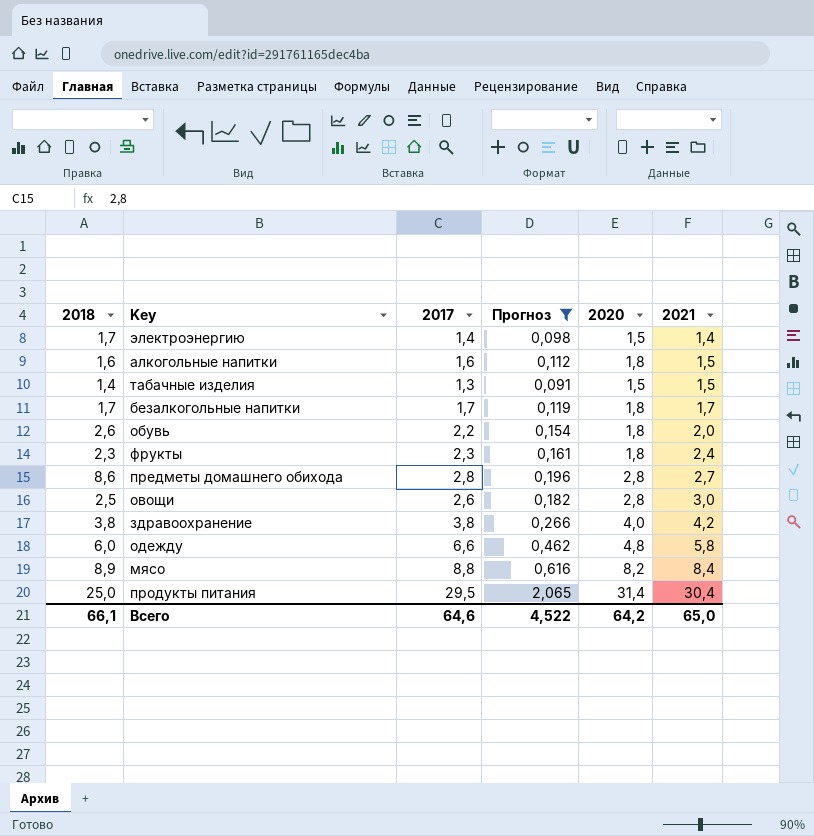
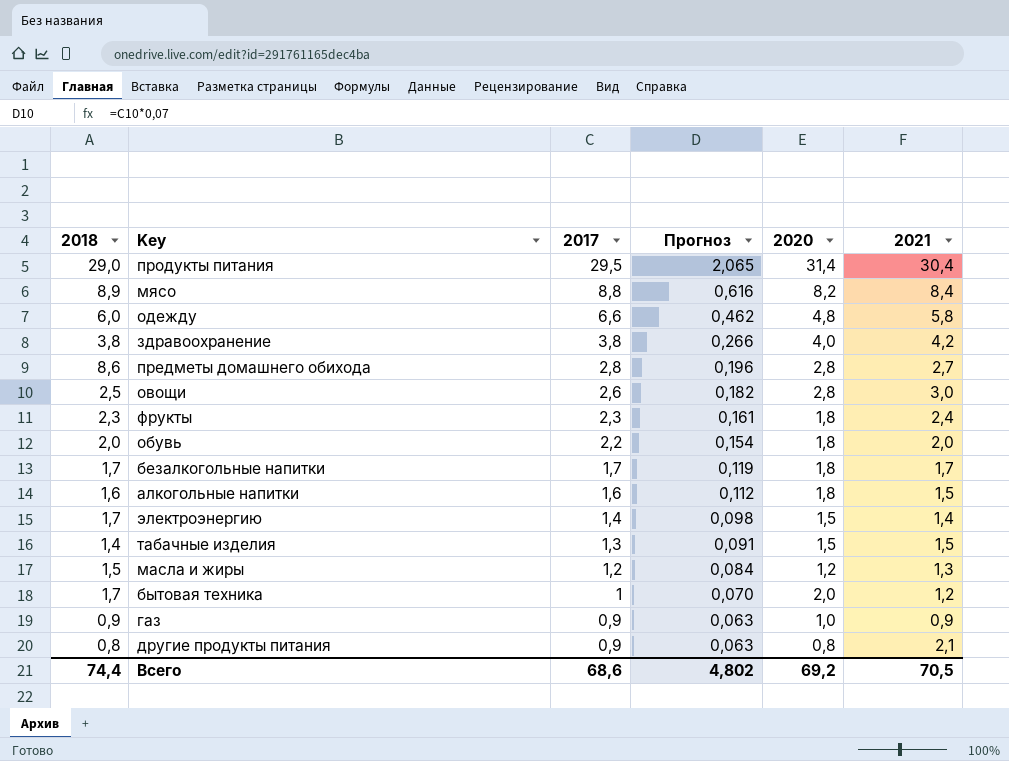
filter: Прогноз >= 0,091 -> none
row order: 2021 ascending -> 2017 descending
продукты питания | 2018: 25,0 -> 29,0
обувь | 2018: 2,6 -> 2,0
Всего | 2018: 66,1 -> 74,4
Всего | 2017: 64,6 -> 68,6
Всего | Прогноз: 4,522 -> 4,802
Всего | 2020: 64,2 -> 69,2
Всего | 2021: 65,0 -> 70,5

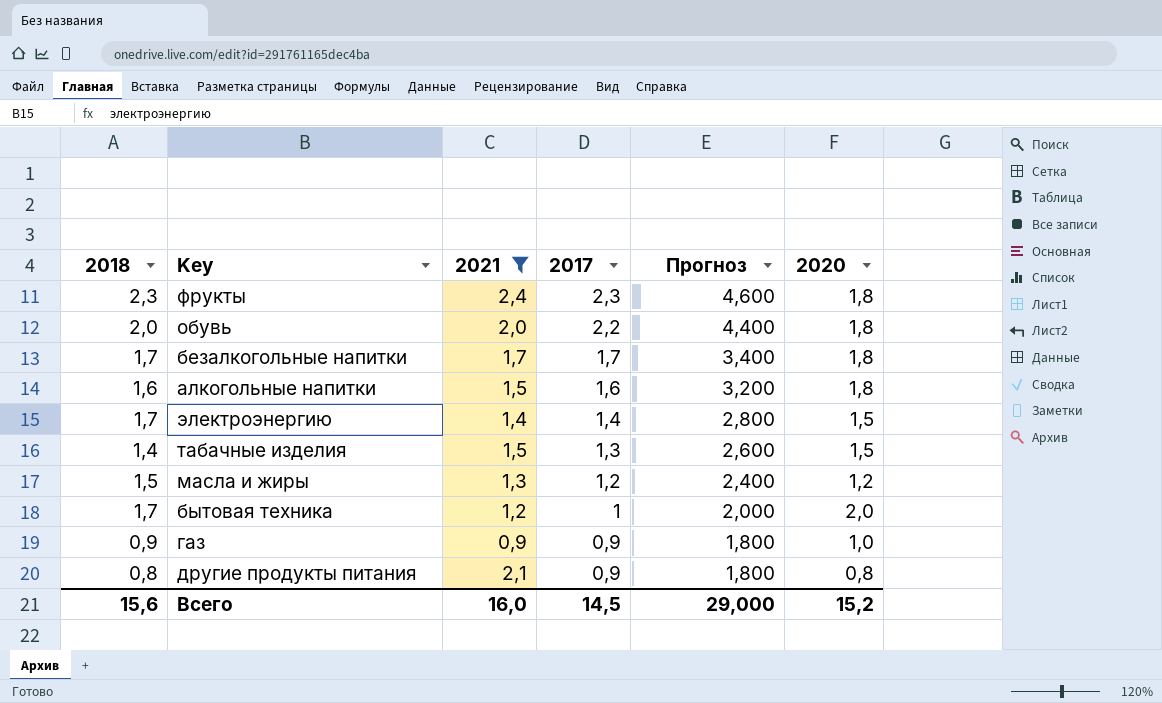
filter: none -> 2021 <= 2,4
column 2021 | position: 6 -> 3
column Прогноз | formula: [2017] * 0,07 -> [2017] * 2
Всего | 2018: 74,4 -> 15,6
Всего | 2021: 70,5 -> 16,0
Всего | 2017: 68,6 -> 14,5
Всего | Прогноз: 4,802 -> 29,000
Всего | 2020: 69,2 -> 15,2

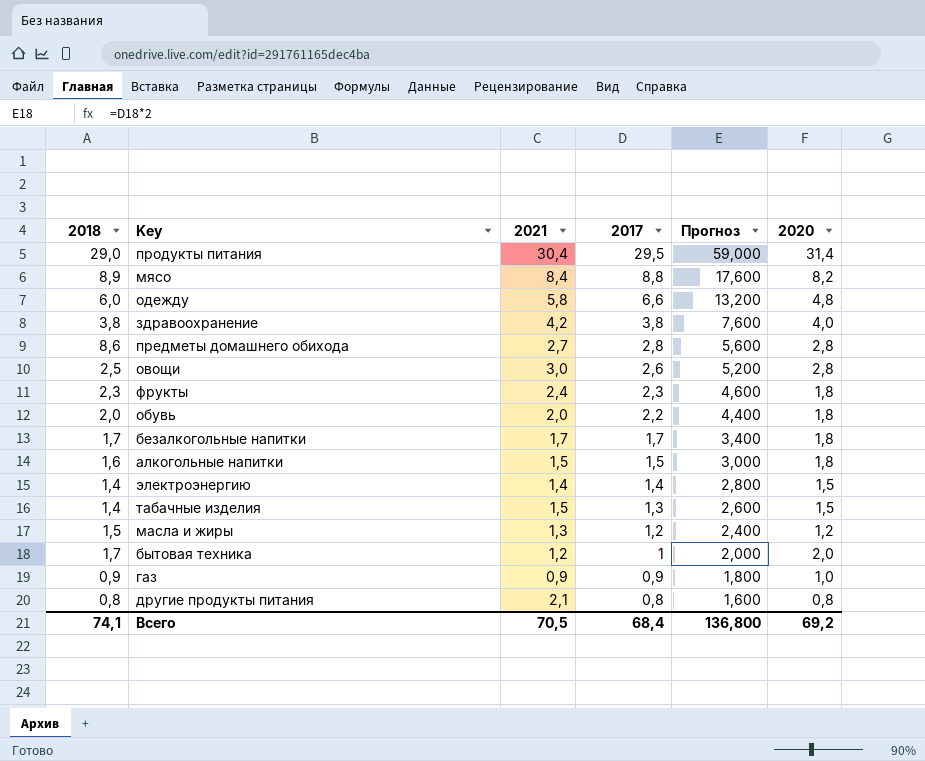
filter: 2021 <= 2,4 -> none
алкогольные напитки | 2017: 1,6 -> 1,5
алкогольные напитки | Прогноз: 3,200 -> 3,000
электроэнергию | 2018: 1,7 -> 1,4
другие продукты питания | 2017: 0,9 -> 0,8
другие продукты питания | Прогноз: 1,800 -> 1,600
Всего | 2018: 15,6 -> 74,1
Всего | 2021: 16,0 -> 70,5
Всего | 2017: 14,5 -> 68,4
Всего | Прогноз: 29,000 -> 136,800
Всего | 2020: 15,2 -> 69,2

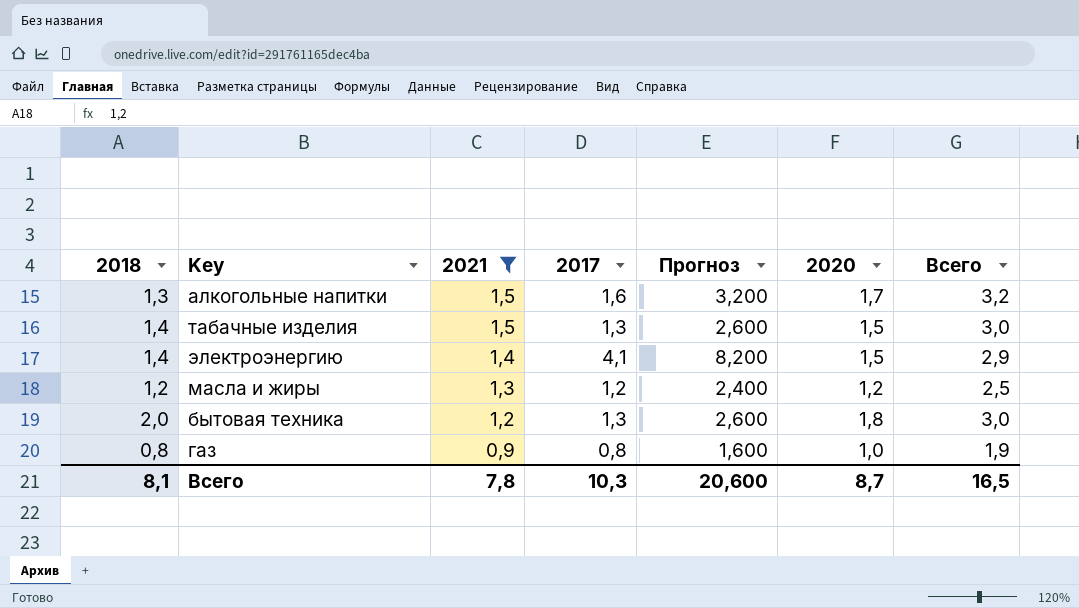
filter: none -> 2021 <= 1,5
row order: 2017 descending -> 2021 descending
column Всего | formula: none -> [2021] + [2020]
алкогольные напитки | 2018: 1,6 -> 1,3
алкогольные напитки | 2017: 1,5 -> 1,6
алкогольные напитки | Прогноз: 3,000 -> 3,200
алкогольные напитки | 2020: 1,8 -> 1,7
электроэнергию | 2017: 1,4 -> 4,1
электроэнергию | Прогноз: 2,800 -> 8,200
масла и жиры | 2018: 1,5 -> 1,2
бытовая техника | 2018: 1,7 -> 2,0
бытовая техника | 2017: 1 -> 1,3
бытовая техника | Прогноз: 2,000 -> 2,600
бытовая техника | 2020: 2,0 -> 1,8
газ | 2018: 0,9 -> 0,8
газ | 2017: 0,9 -> 0,8
газ | Прогноз: 1,800 -> 1,600
Всего | 2018: 74,1 -> 8,1
Всего | 2021: 70,5 -> 7,8
Всего | 2017: 68,4 -> 10,3
Всего | Прогноз: 136,800 -> 20,600
Всего | 2020: 69,2 -> 8,7

